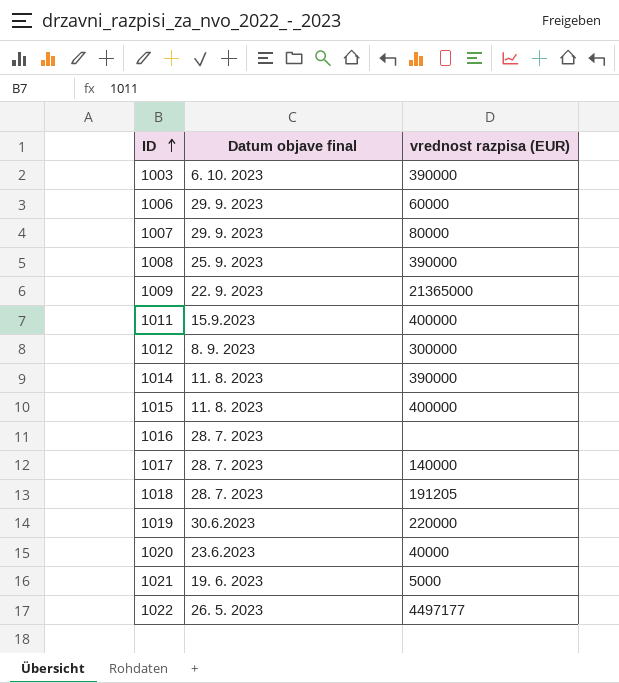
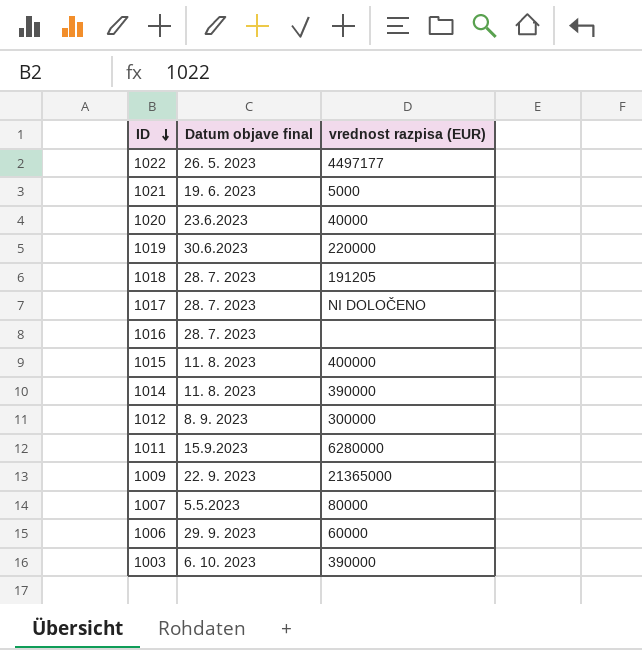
row order: ID ascending -> ID descending
row 1008: 25. 9. 2023 | 390000 -> none
1017 | vrednost razpisa (EUR): 140000 -> NI DOLOČENO
1011 | vrednost razpisa (EUR): 400000 -> 6280000
1007 | Datum objave final: 29. 9. 2023 -> 5.5.2023

